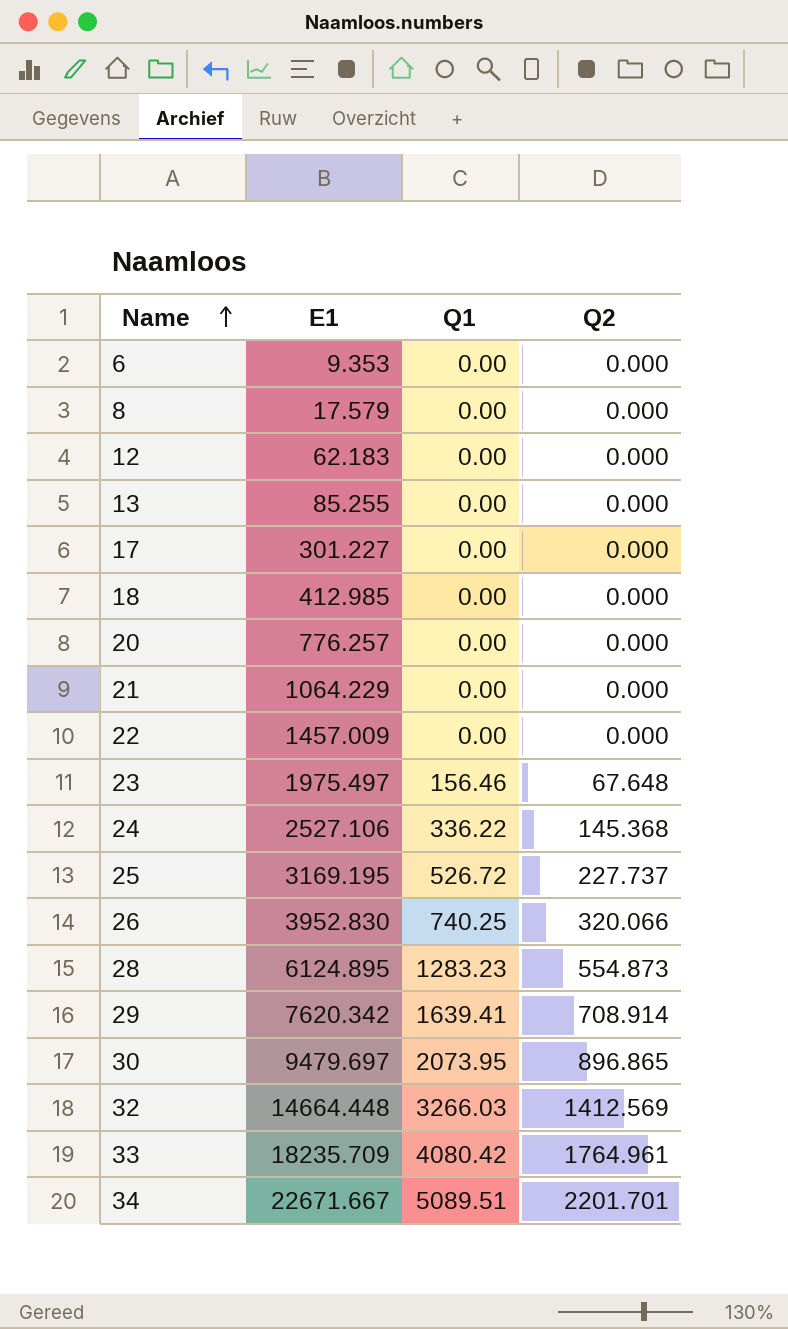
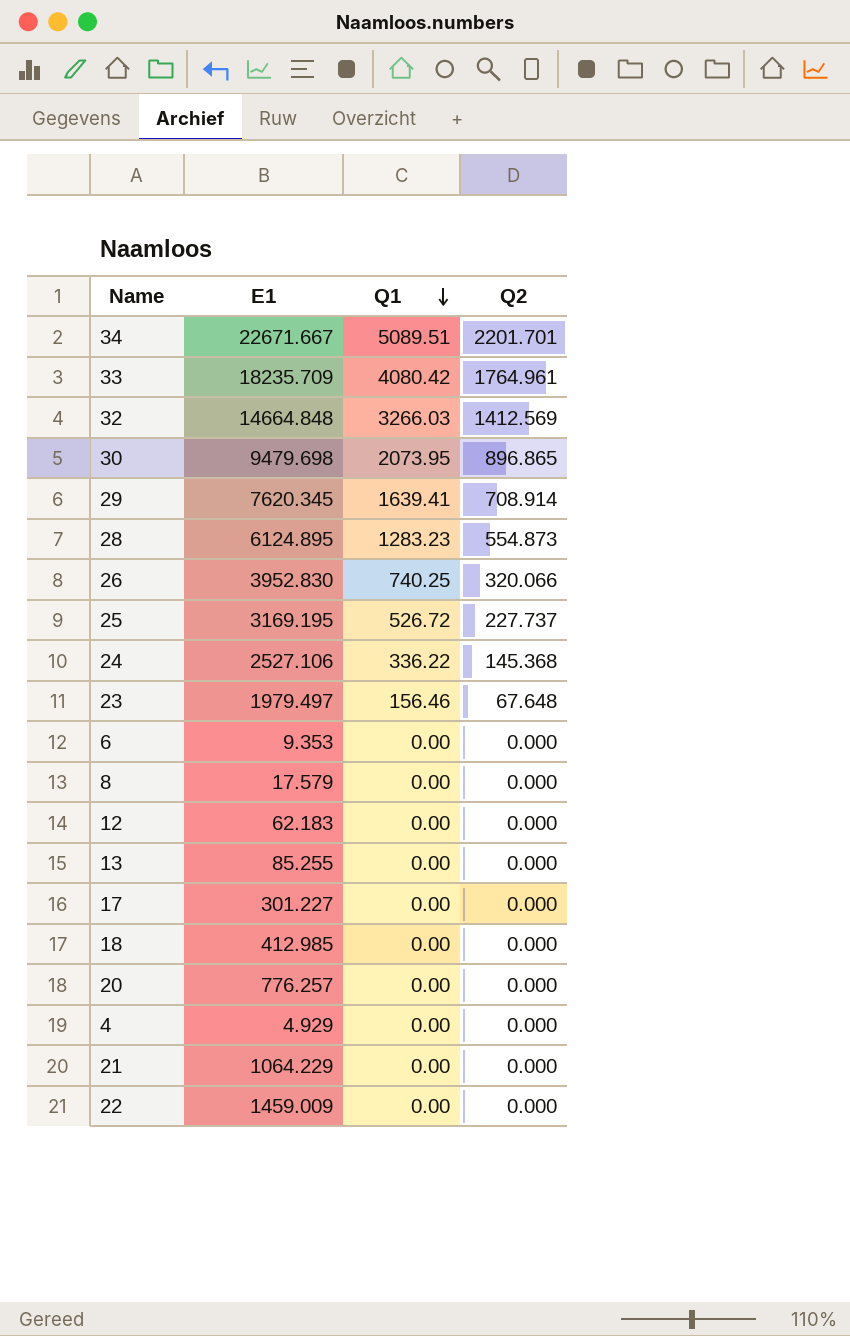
row order: Name ascending -> Q1 descending
32 | E1: 14664.448 -> 14664.848
30 | E1: 9479.697 -> 9479.698
29 | E1: 7620.342 -> 7620.345
23 | E1: 1975.497 -> 1979.497
row 4: none -> 4.929 | 0.00 | 0.000
22 | E1: 1457.009 -> 1459.009

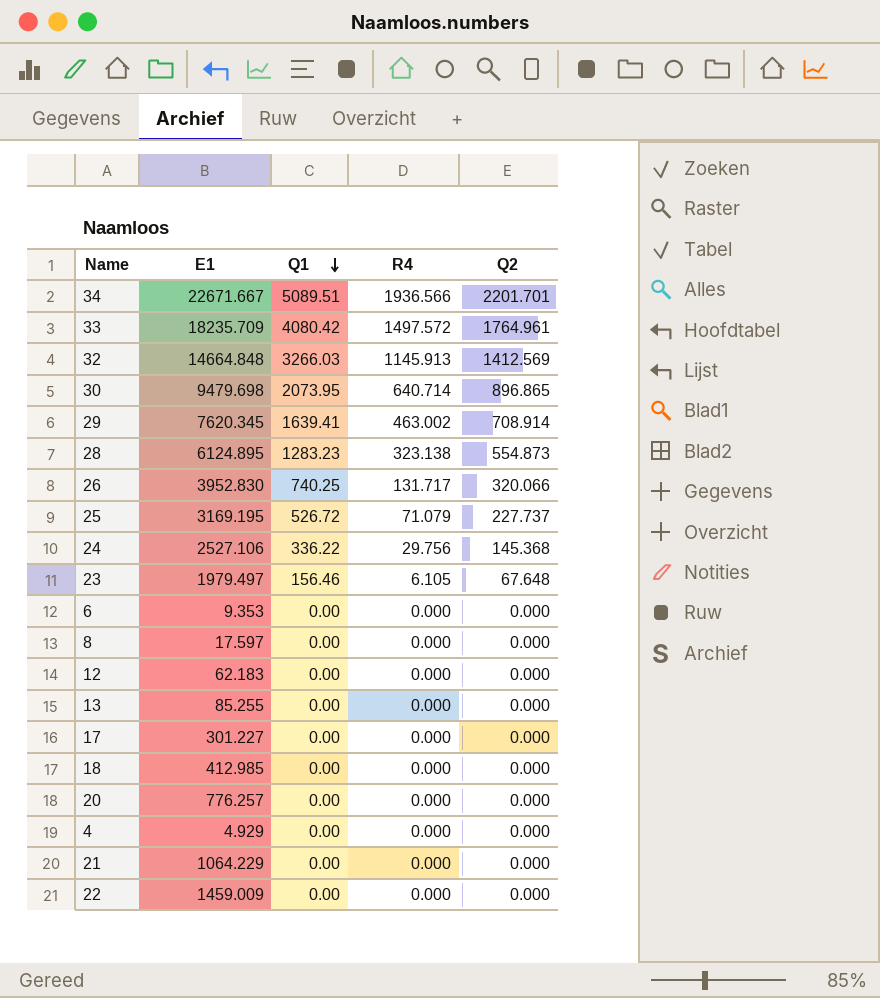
column R4 | position: none -> 4
8 | E1: 17.579 -> 17.597

